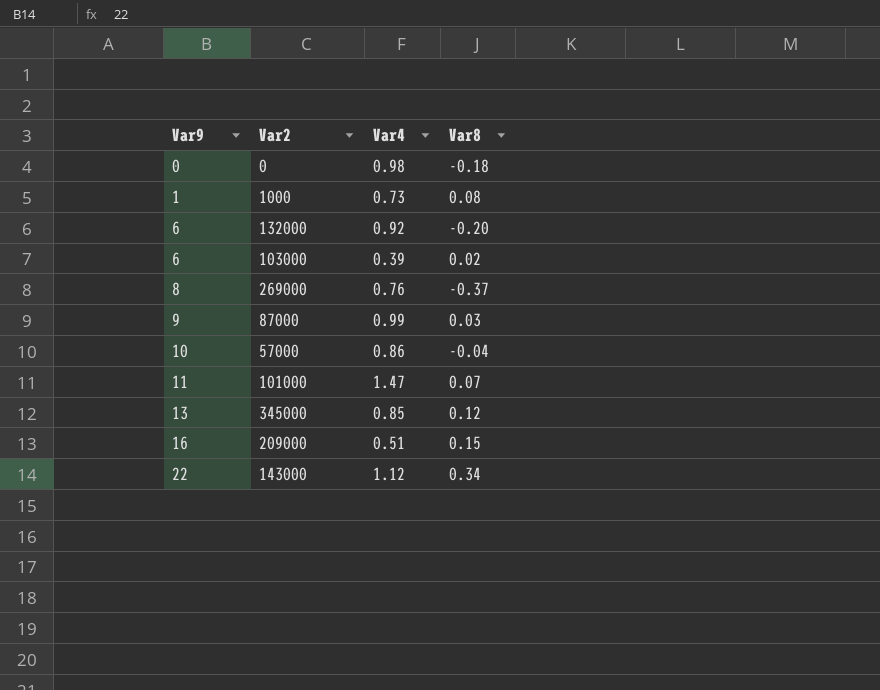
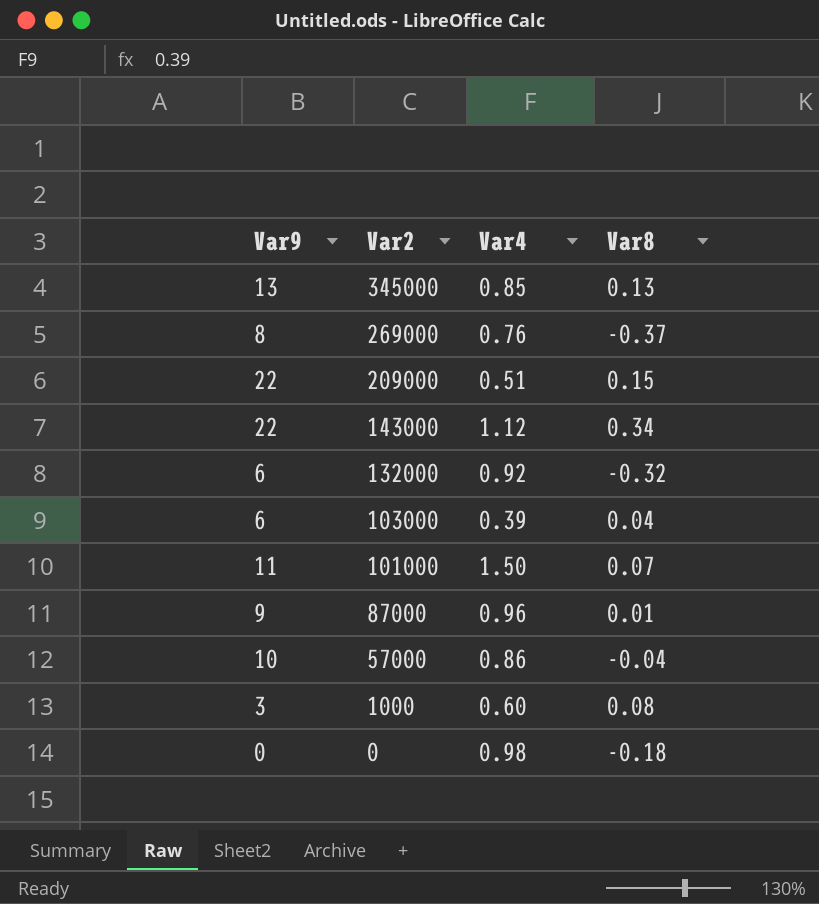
row order: Var9 ascending -> Var2 descending
345000 | Var8: 0.12 -> 0.13
209000 | Var9: 16 -> 22
132000 | Var8: -0.20 -> -0.32
103000 | Var8: 0.02 -> 0.04
101000 | Var4: 1.47 -> 1.50
87000 | Var4: 0.99 -> 0.96
87000 | Var8: 0.03 -> 0.01
1000 | Var9: 1 -> 3
1000 | Var4: 0.73 -> 0.60

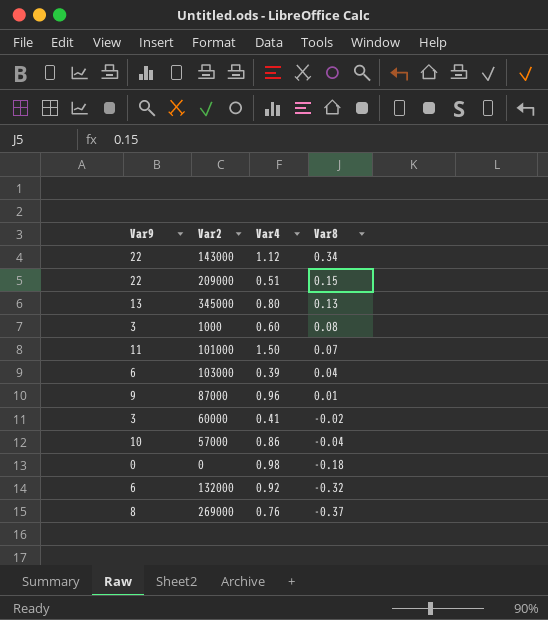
row order: Var2 descending -> Var8 descending
345000 | Var4: 0.85 -> 0.80
row 60000: none -> 3 | 0.41 | -0.02

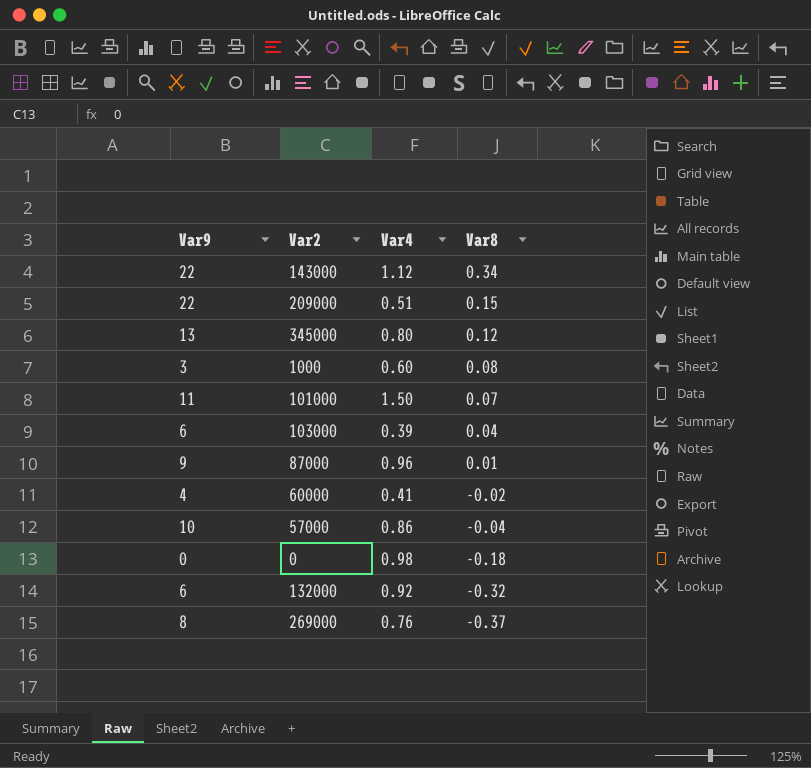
345000 | Var8: 0.13 -> 0.12
60000 | Var9: 3 -> 4

